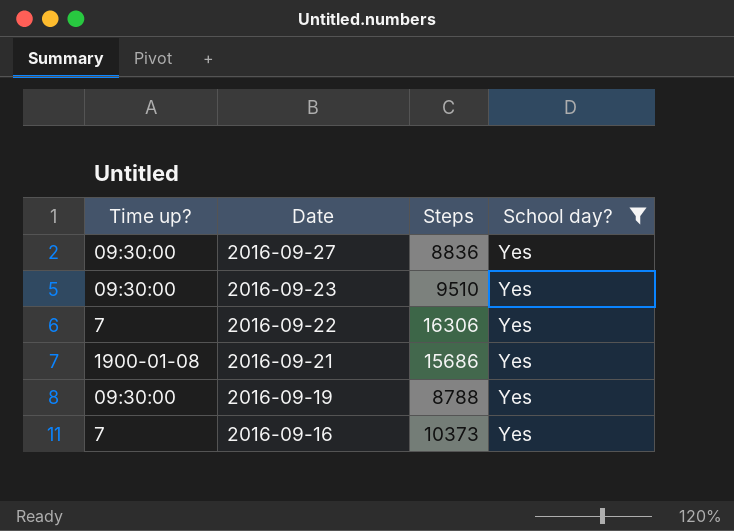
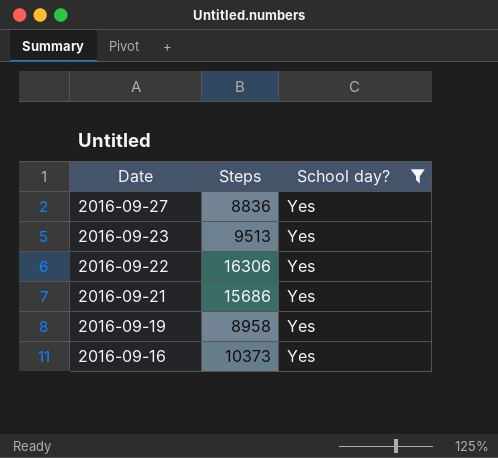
column Time up? | position: 1 -> none
2016-09-23 | Steps: 9510 -> 9513
2016-09-19 | Steps: 8788 -> 8958

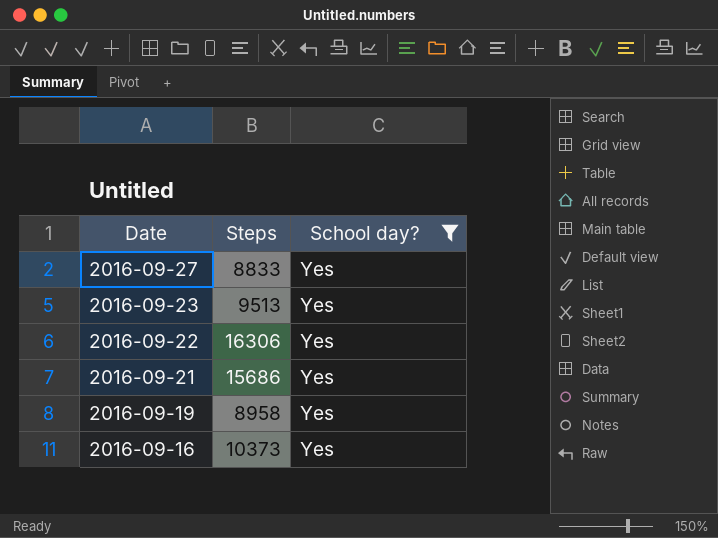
2016-09-27 | Steps: 8836 -> 8833

